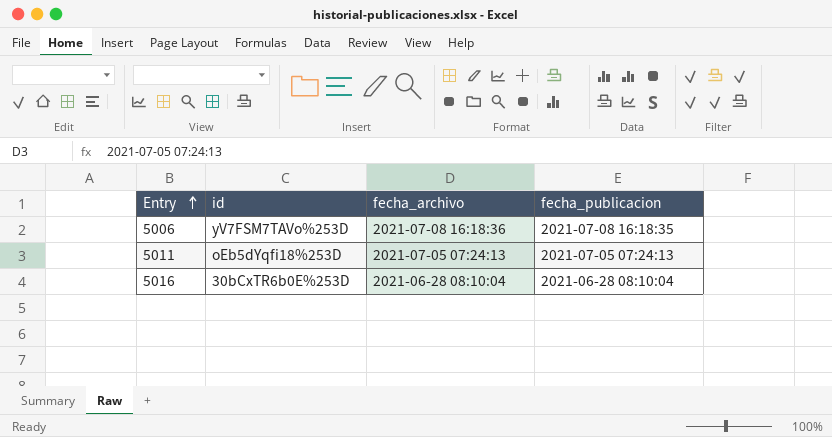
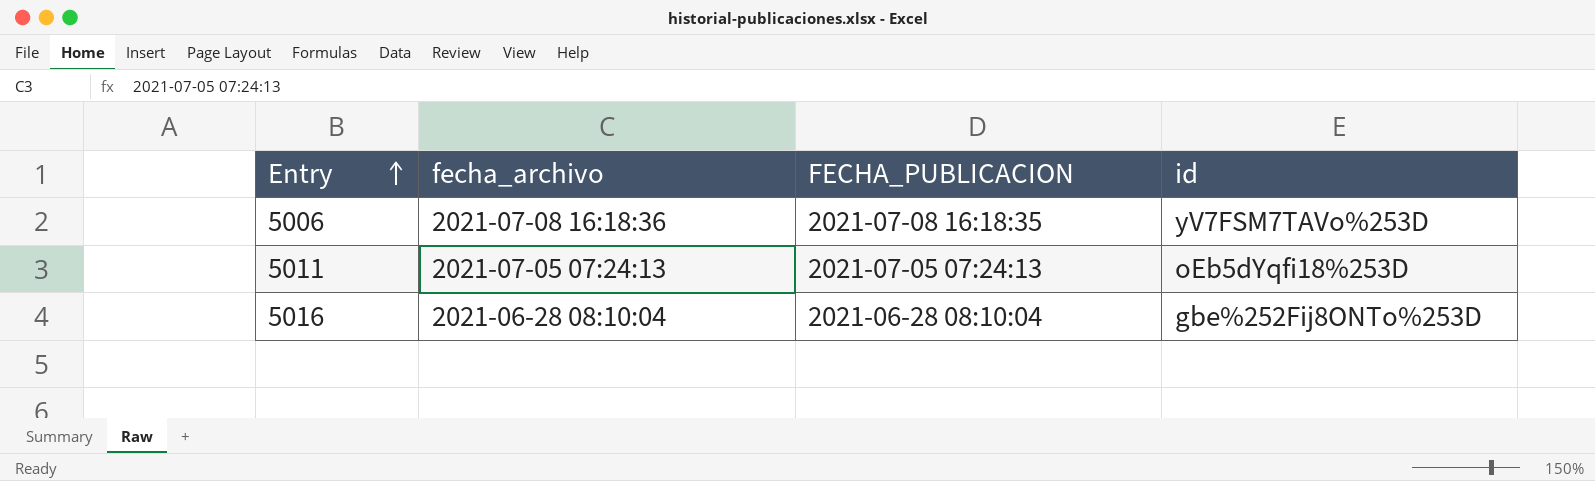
column name: fecha_publicacion -> FECHA_PUBLICACION
column id | position: 2 -> 4
5016 | id: 30bCxTR6b0E%253D -> gbe%252Fij8ONTo%253D

